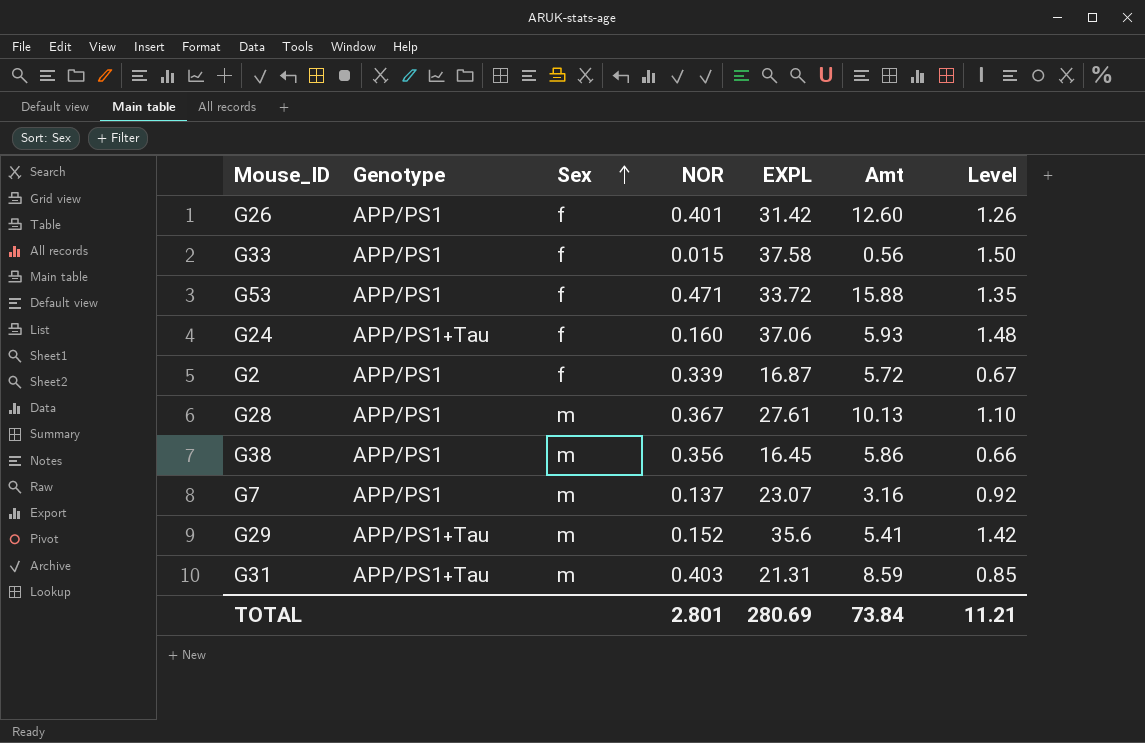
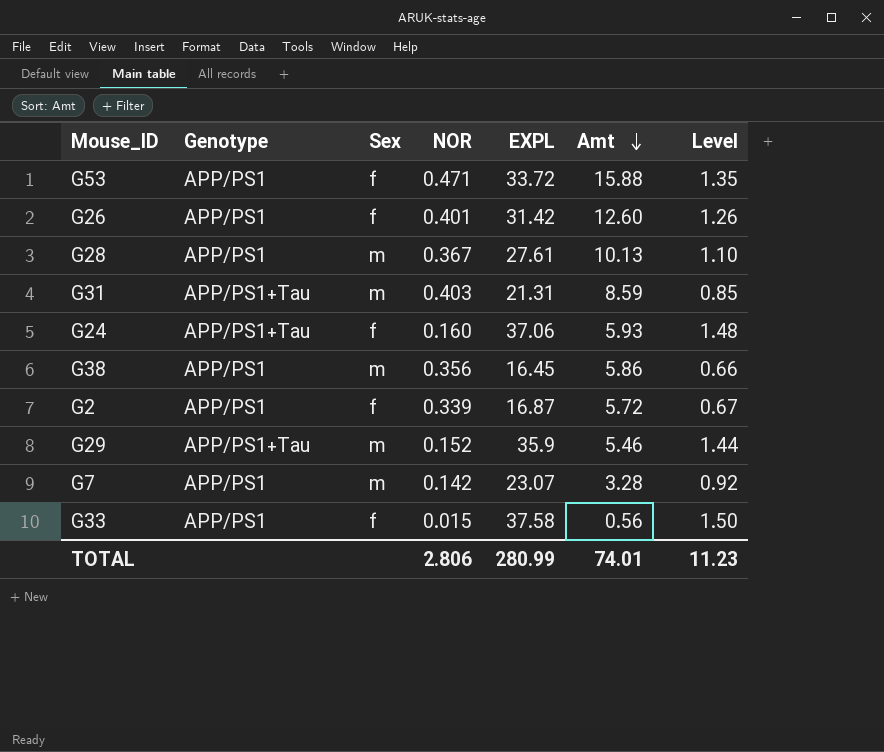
row order: Sex ascending -> Amt descending
G29 | EXPL: 35.6 -> 35.9
G29 | Amt: 5.41 -> 5.46
G29 | Level: 1.42 -> 1.44
G7 | NOR: 0.137 -> 0.142
G7 | Amt: 3.16 -> 3.28
TOTAL | NOR: 2.801 -> 2.806
TOTAL | EXPL: 280.69 -> 280.99
TOTAL | Amt: 73.84 -> 74.01
TOTAL | Level: 11.21 -> 11.23

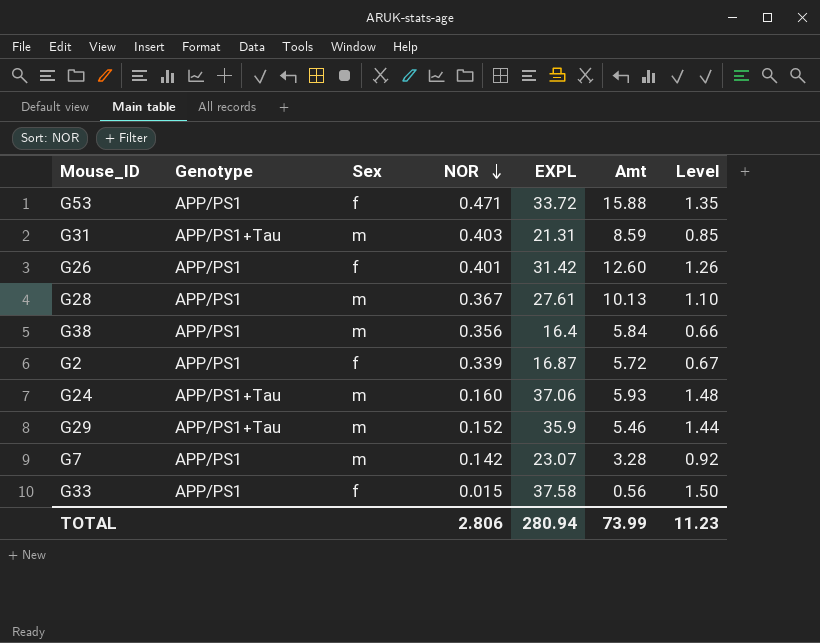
row order: Amt descending -> NOR descending
G38 | EXPL: 16.45 -> 16.4
G38 | Amt: 5.86 -> 5.84
G24 | Sex: f -> m
TOTAL | EXPL: 280.99 -> 280.94
TOTAL | Amt: 74.01 -> 73.99

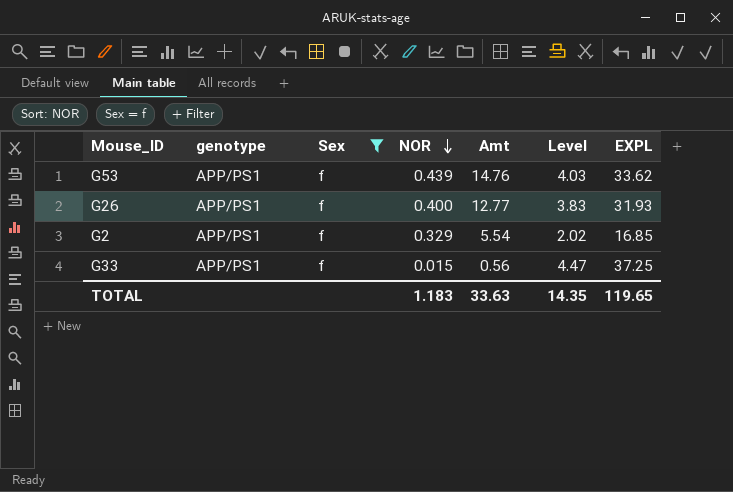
filter: none -> Sex = f
column name: Genotype -> genotype
column Level | formula: [EXPL] * 0.04 -> [EXPL] * 0.12
column EXPL | position: 5 -> 7
G53 | NOR: 0.471 -> 0.439
G53 | Amt: 15.88 -> 14.76
G53 | EXPL: 33.72 -> 33.62
G26 | NOR: 0.401 -> 0.400
G26 | Amt: 12.60 -> 12.77
G26 | EXPL: 31.42 -> 31.93
G2 | NOR: 0.339 -> 0.329
G2 | Amt: 5.72 -> 5.54
G2 | EXPL: 16.87 -> 16.85
G33 | EXPL: 37.58 -> 37.25
TOTAL | NOR: 2.806 -> 1.183
TOTAL | Amt: 73.99 -> 33.63
TOTAL | Level: 11.23 -> 14.35
TOTAL | EXPL: 280.94 -> 119.65

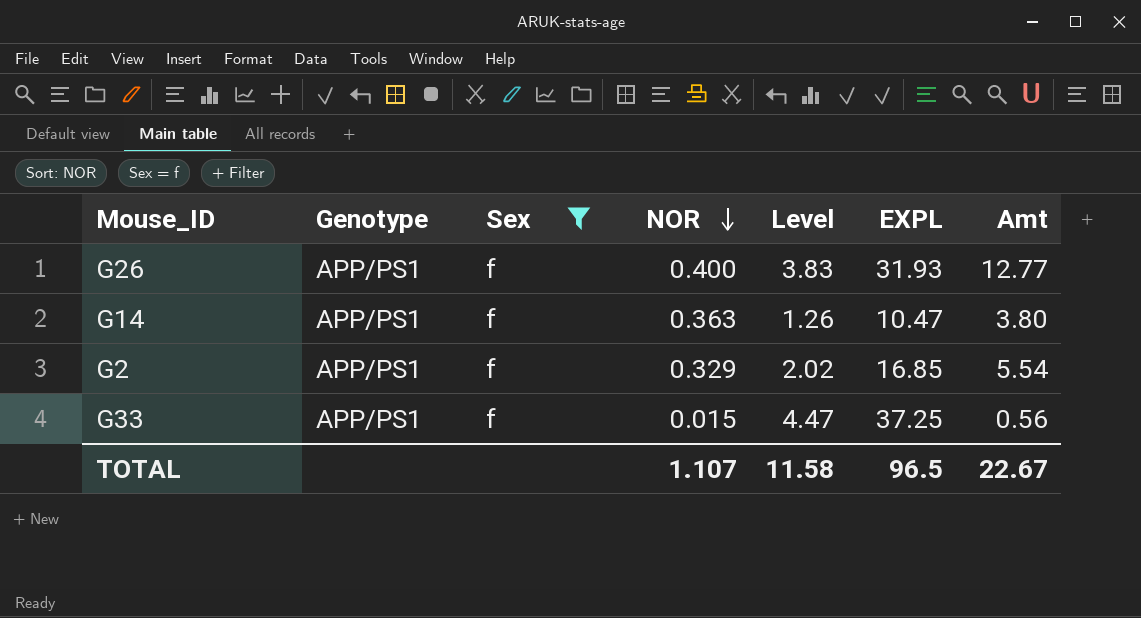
column name: genotype -> Genotype
column Amt | position: 5 -> 7
row G53: APP/PS1 | f | 0.439 | 14.76 | 4.03 | 33.62 -> none
row G14: none -> APP/PS1 | f | 0.363 | 1.26 | 10.47 | 3.80
TOTAL | NOR: 1.183 -> 1.107
TOTAL | Level: 14.35 -> 11.58
TOTAL | EXPL: 119.65 -> 96.5
TOTAL | Amt: 33.63 -> 22.67

